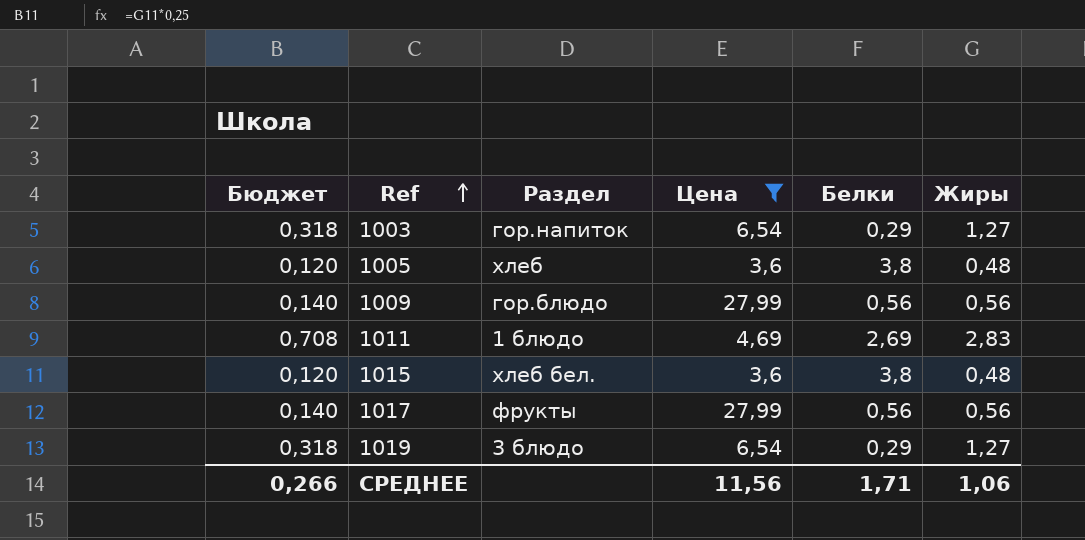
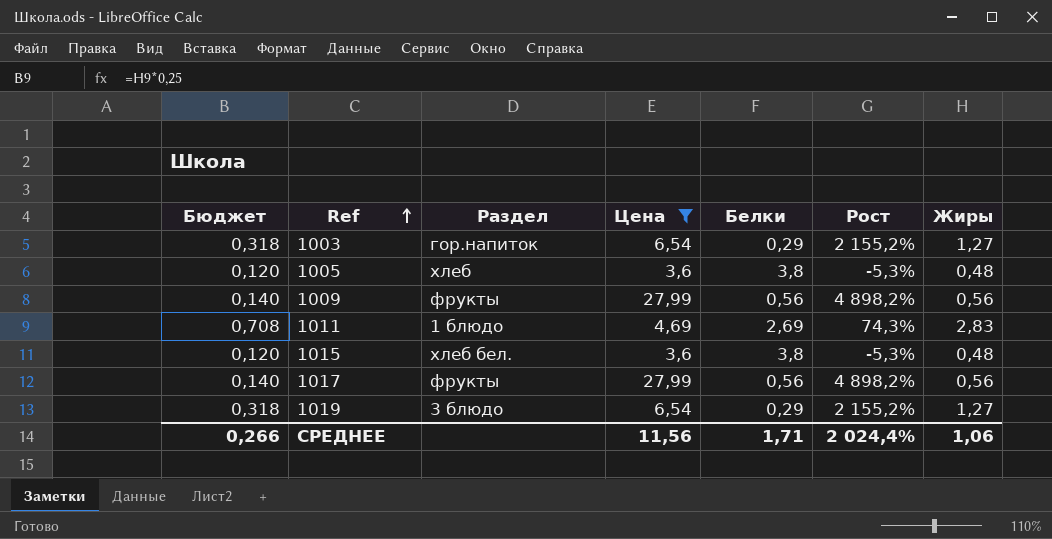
column Рост | formula: none -> ([Цена] - [Белки]) / [Белки]
1009 | Раздел: гор.блюдо -> фрукты

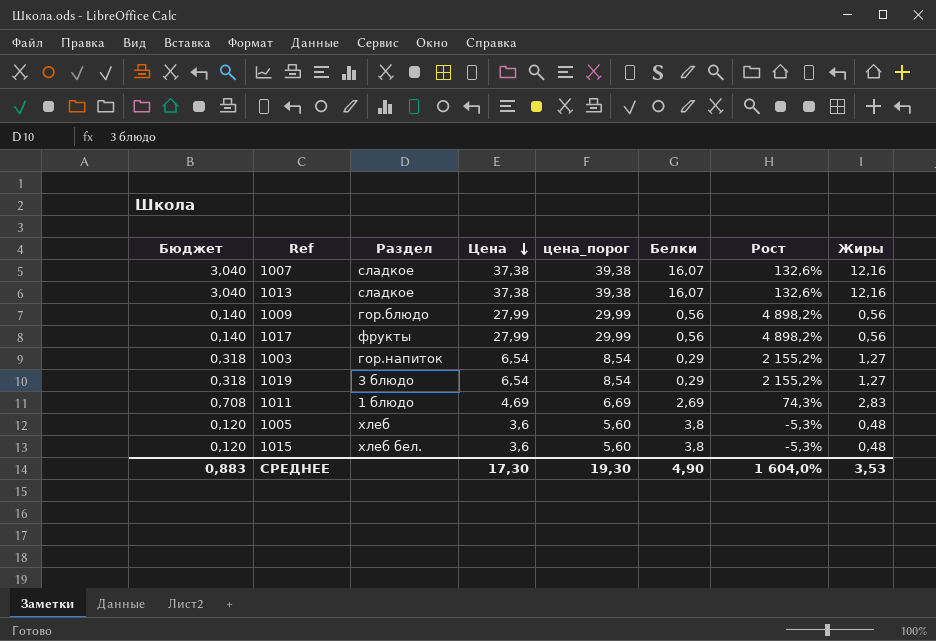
filter: Цена != 37,38 -> none
row order: Ref ascending -> Цена descending
column цена_порог | formula: none -> [Цена] + 2
1009 | Раздел: фрукты -> гор.блюдо
СРЕДНЕЕ | Бюджет: 0,266 -> 0,883
СРЕДНЕЕ | Цена: 11,56 -> 17,30
СРЕДНЕЕ | Белки: 1,71 -> 4,90
СРЕДНЕЕ | Рост: 2 024,4% -> 1 604,0%
СРЕДНЕЕ | Жиры: 1,06 -> 3,53

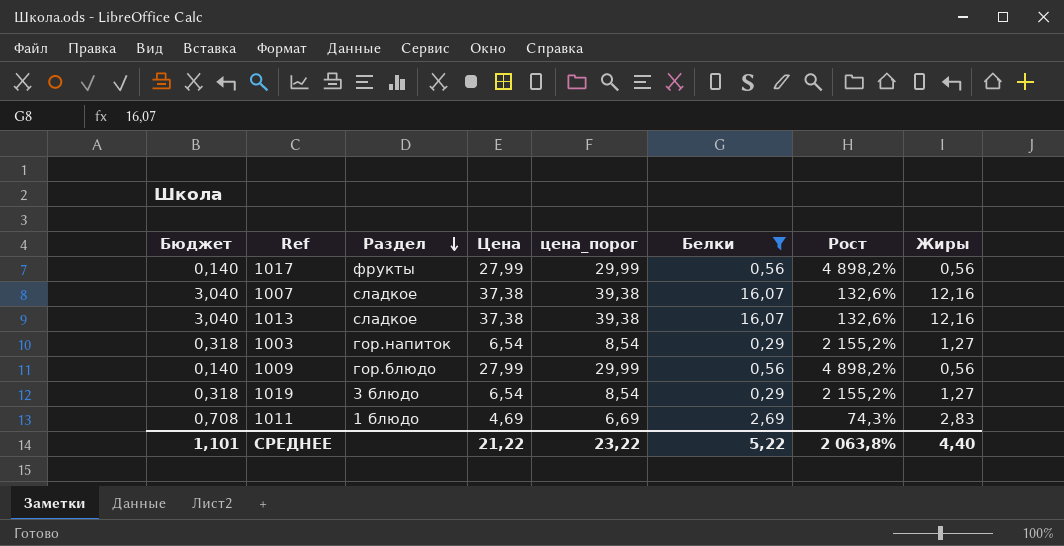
filter: none -> Белки != 3,8
row order: Цена descending -> Раздел descending
СРЕДНЕЕ | Бюджет: 0,883 -> 1,101
СРЕДНЕЕ | Цена: 17,30 -> 21,22
СРЕДНЕЕ | цена_порог: 19,30 -> 23,22
СРЕДНЕЕ | Белки: 4,90 -> 5,22
СРЕДНЕЕ | Рост: 1 604,0% -> 2 063,8%
СРЕДНЕЕ | Жиры: 3,53 -> 4,40

